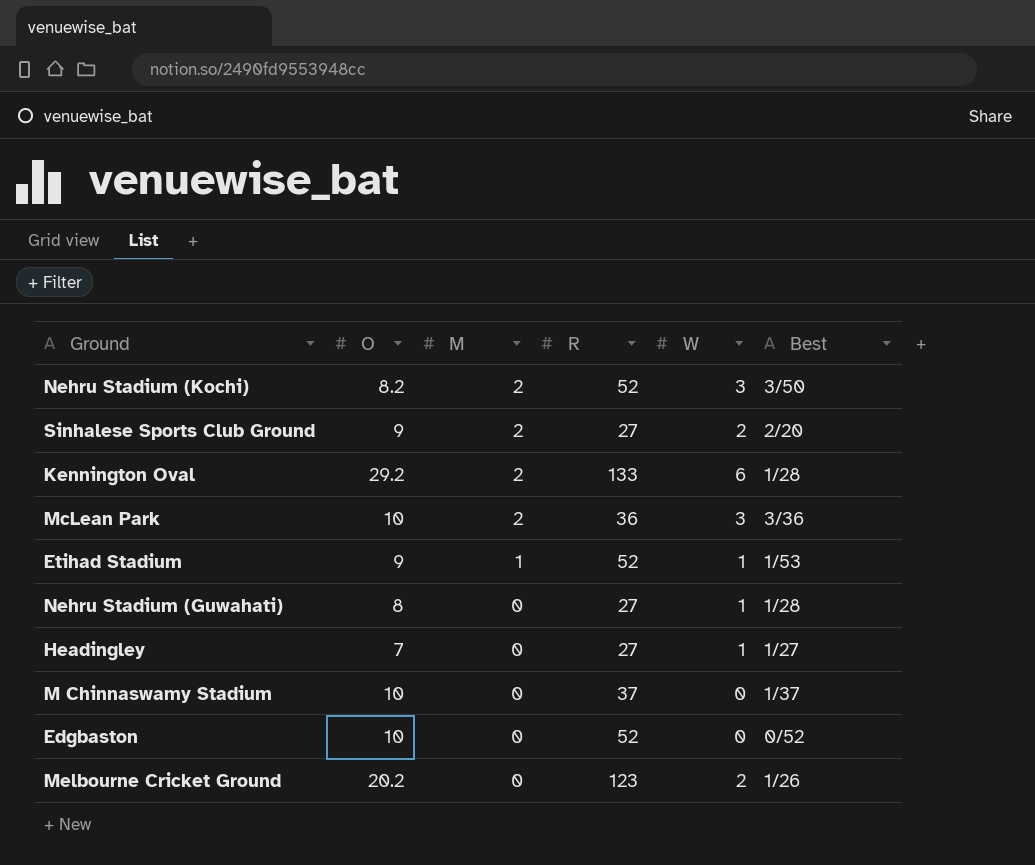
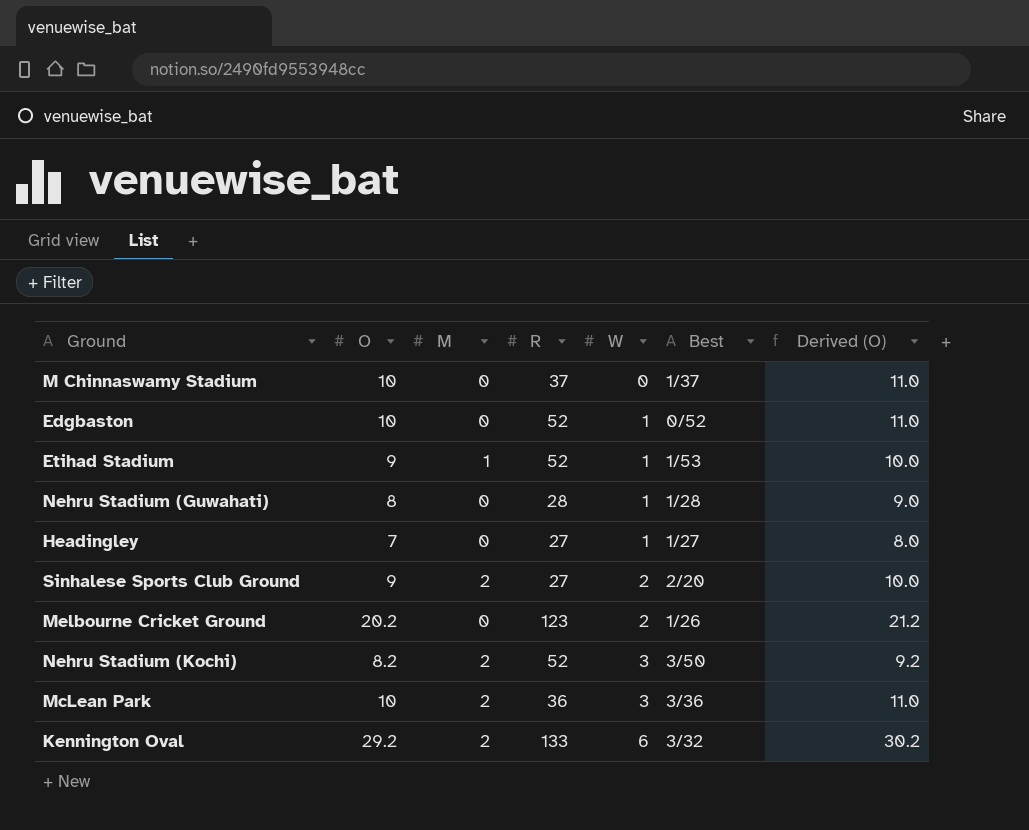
row order: M descending -> W ascending
column Derived (O) | formula: none -> [O] + 1
Edgbaston | W: 0 -> 1
Nehru Stadium (Guwahati) | R: 27 -> 28
Kennington Oval | Best: 1/28 -> 3/32

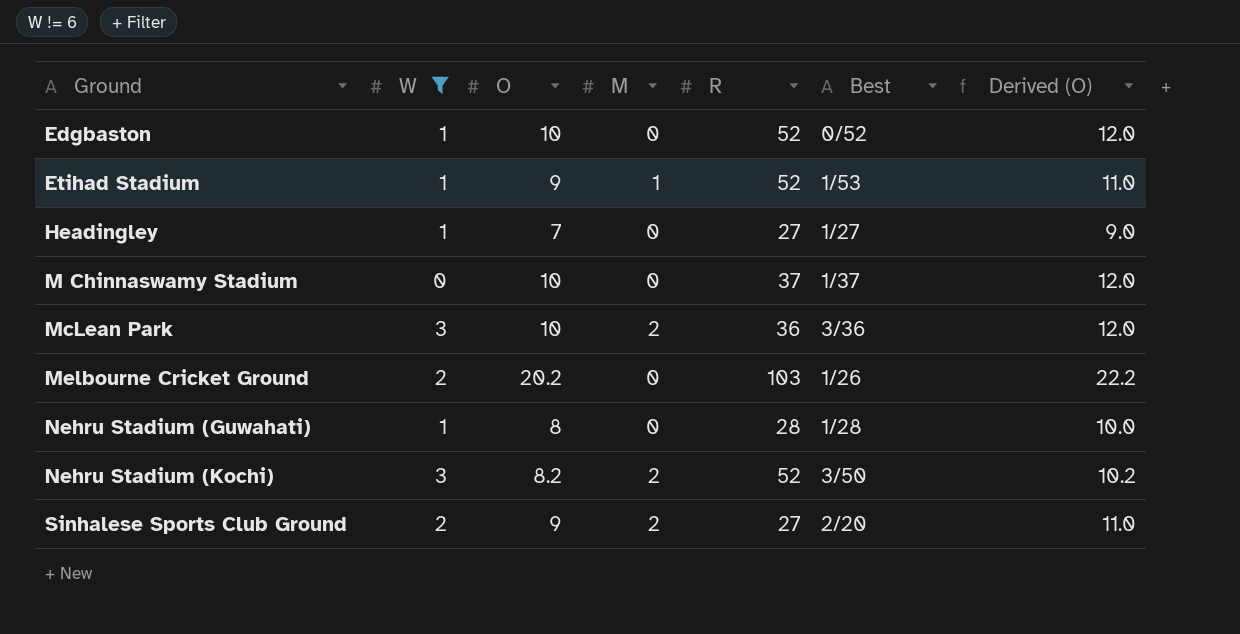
filter: none -> W != 6
row order: W ascending -> Ground ascending
column W | position: 5 -> 2
column Derived (O) | formula: [O] + 1 -> [O] + 2
Melbourne Cricket Ground | R: 123 -> 103

